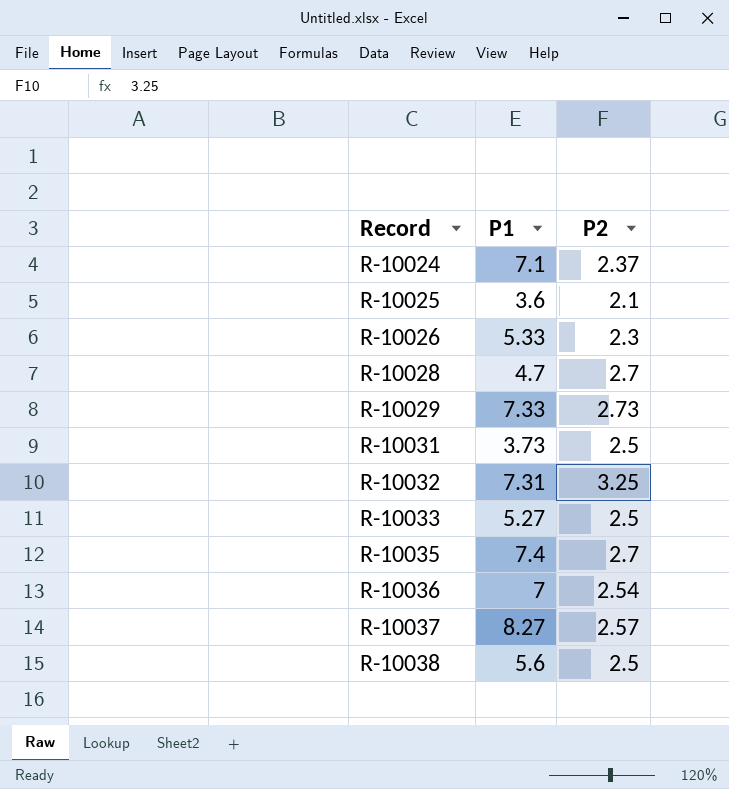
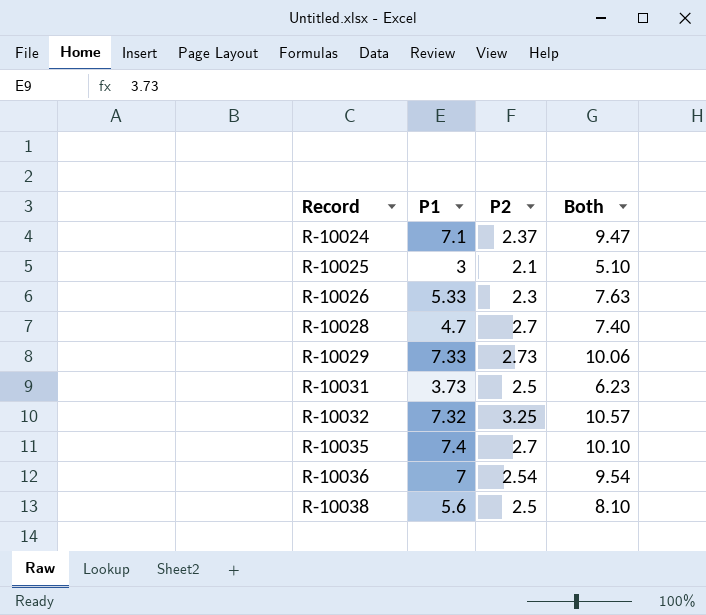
column Both | formula: none -> [P1] + [P2]
row R-10033: 5.27 | 2.5 -> none
row R-10037: 8.27 | 2.57 -> none
R-10025 | P1: 3.6 -> 3
R-10032 | P1: 7.31 -> 7.32

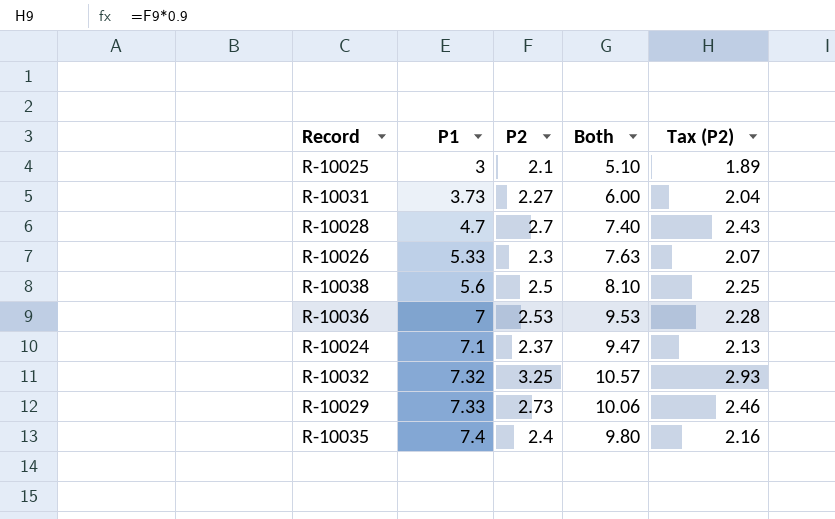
row order: Record ascending -> P1 ascending
column Tax (P2) | formula: none -> [P2] * 0.9
R-10031 | P2: 2.5 -> 2.27
R-10031 | Both: 6.23 -> 6.00
R-10036 | P2: 2.54 -> 2.53
R-10036 | Both: 9.54 -> 9.53
R-10035 | P2: 2.7 -> 2.4
R-10035 | Both: 10.10 -> 9.80

